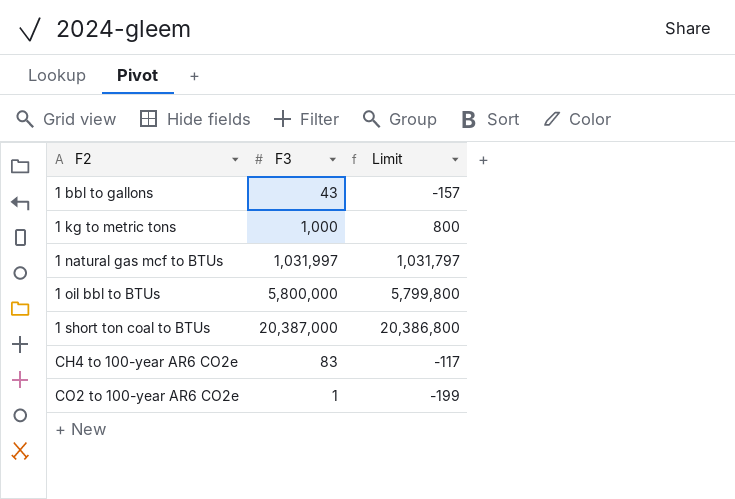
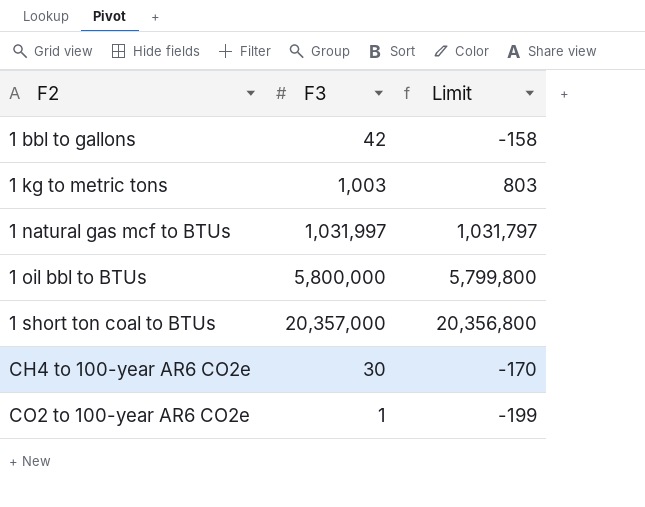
1 bbl to gallons | F3: 43 -> 42
1 bbl to gallons | Limit: -157 -> -158
1 kg to metric tons | F3: 1,000 -> 1,003
1 kg to metric tons | Limit: 800 -> 803
1 short ton coal to BTUs | F3: 20,387,000 -> 20,357,000
1 short ton coal to BTUs | Limit: 20,386,800 -> 20,356,800
CH4 to 100-year AR6 CO2e | F3: 83 -> 30
CH4 to 100-year AR6 CO2e | Limit: -117 -> -170

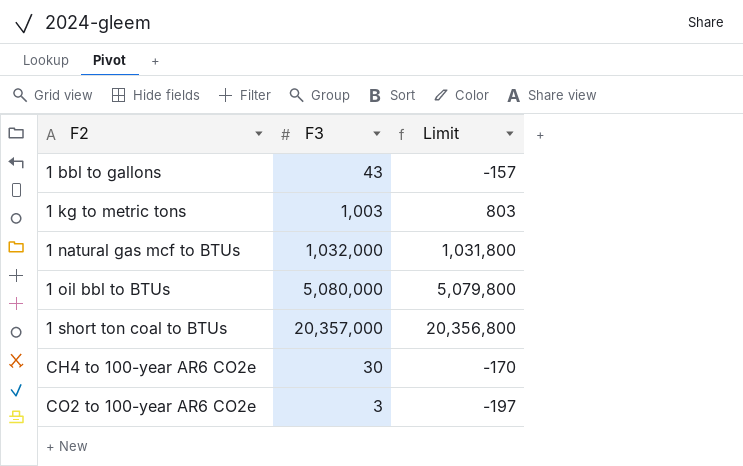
1 bbl to gallons | F3: 42 -> 43
1 bbl to gallons | Limit: -158 -> -157
1 natural gas mcf to BTUs | F3: 1,031,997 -> 1,032,000
1 natural gas mcf to BTUs | Limit: 1,031,797 -> 1,031,800
1 oil bbl to BTUs | F3: 5,800,000 -> 5,080,000
1 oil bbl to BTUs | Limit: 5,799,800 -> 5,079,800
CO2 to 100-year AR6 CO2e | F3: 1 -> 3
CO2 to 100-year AR6 CO2e | Limit: -199 -> -197

